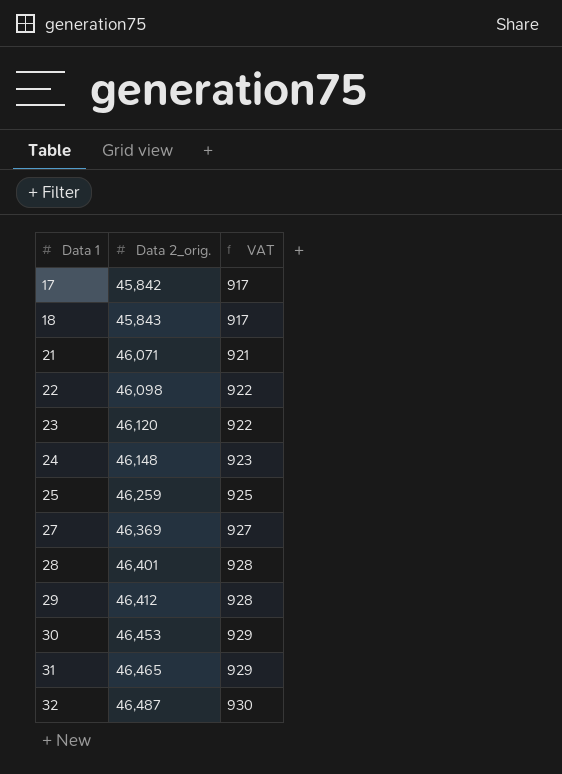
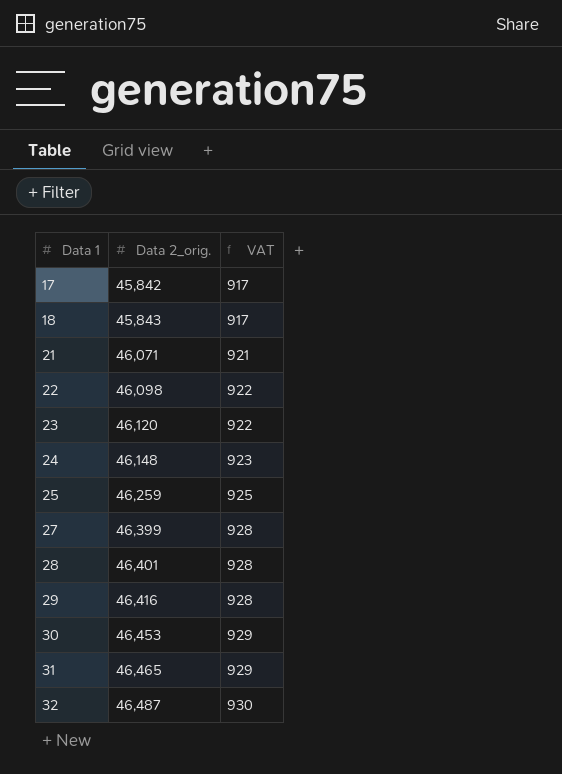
27 | Data 2_orig.: 46,369 -> 46,399
27 | VAT: 927 -> 928
29 | Data 2_orig.: 46,412 -> 46,416

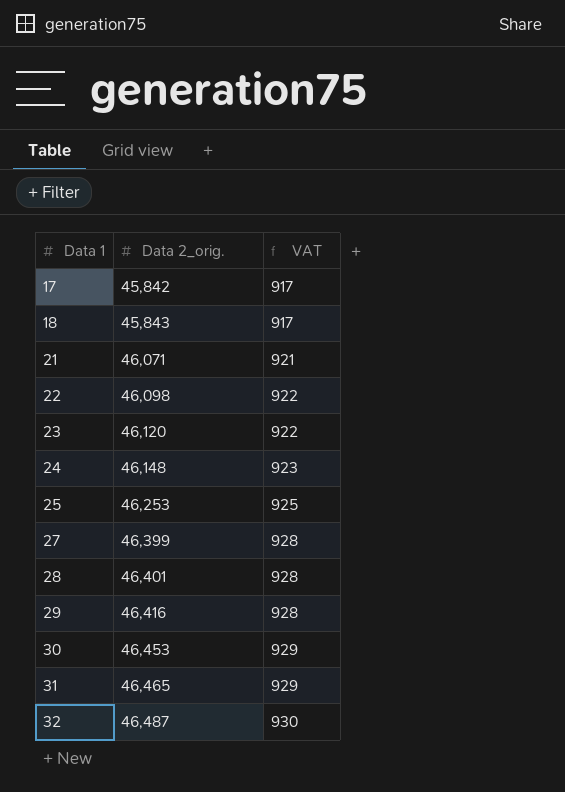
25 | Data 2_orig.: 46,259 -> 46,253

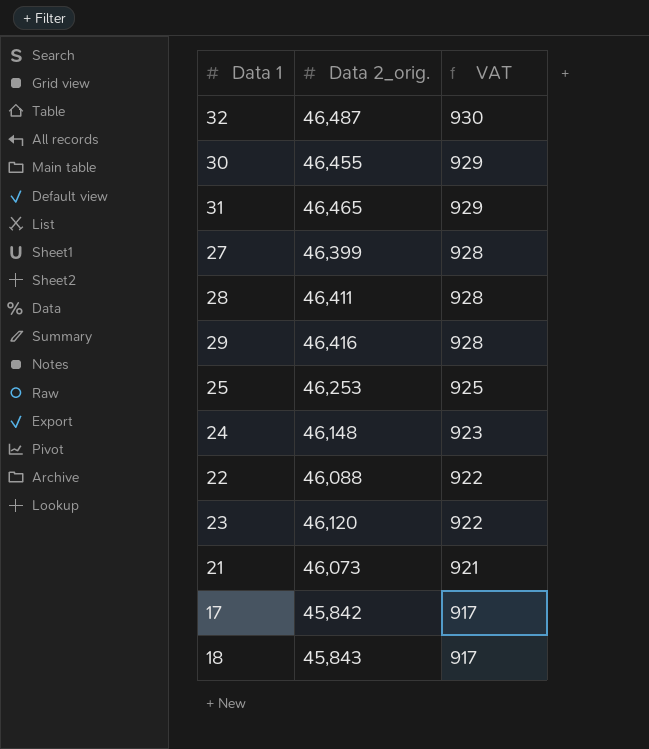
row order: Data 1 ascending -> VAT descending
30 | Data 2_orig.: 46,453 -> 46,455
28 | Data 2_orig.: 46,401 -> 46,411
22 | Data 2_orig.: 46,098 -> 46,088
21 | Data 2_orig.: 46,071 -> 46,073

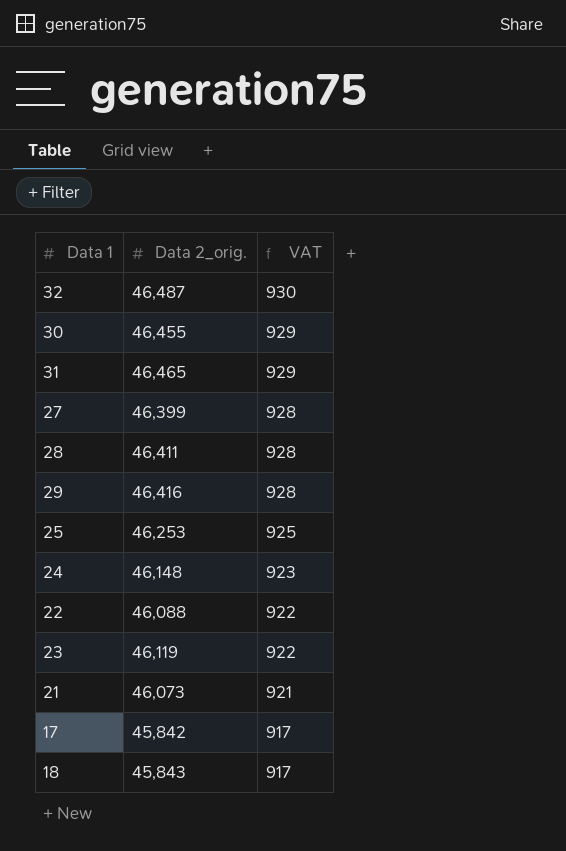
23 | Data 2_orig.: 46,120 -> 46,119

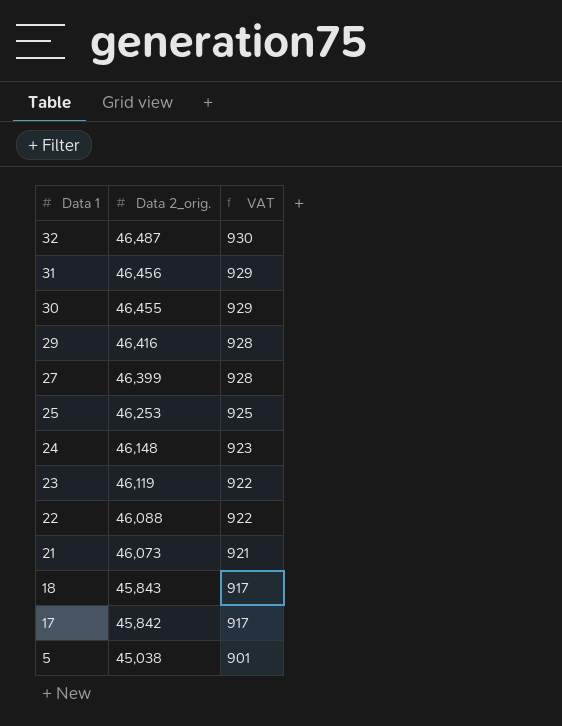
row order: VAT descending -> Data 1 descending
row 28: 46,411 | 928 -> none
31 | Data 2_orig.: 46,465 -> 46,456
row 5: none -> 45,038 | 901

